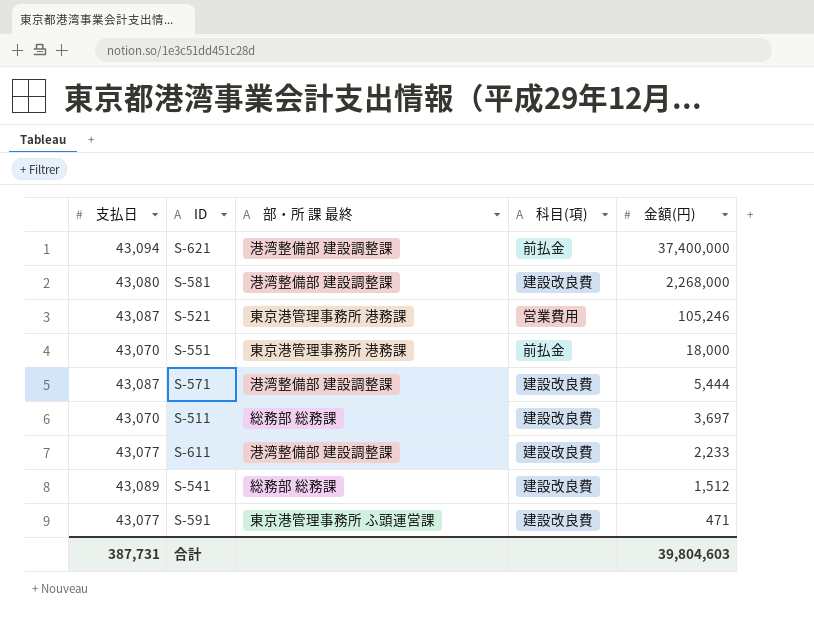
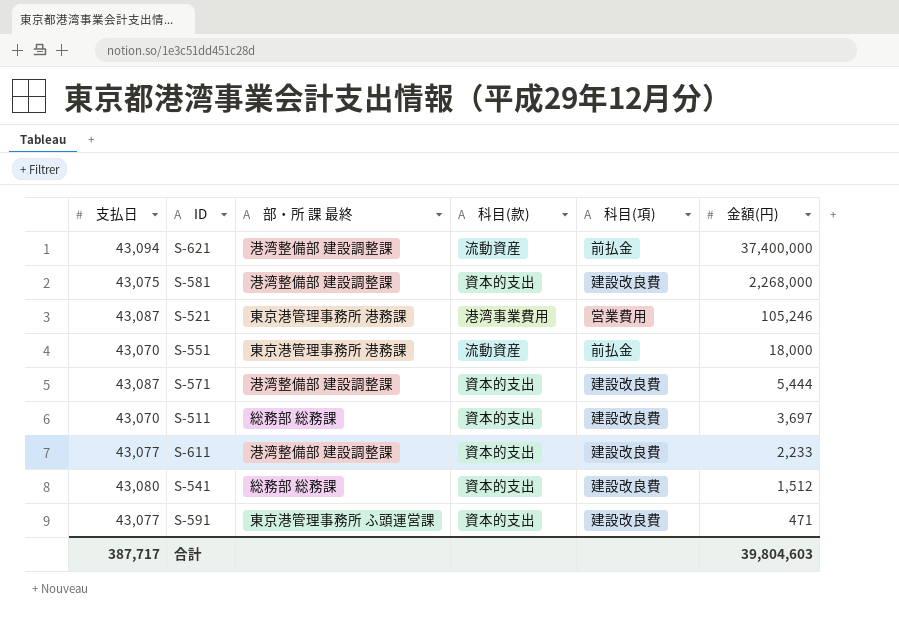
column 科目(款) | position: none -> 4
S-581 | 支払日: 43,080 -> 43,075
S-541 | 支払日: 43,089 -> 43,080
合計 | 支払日: 387,731 -> 387,717

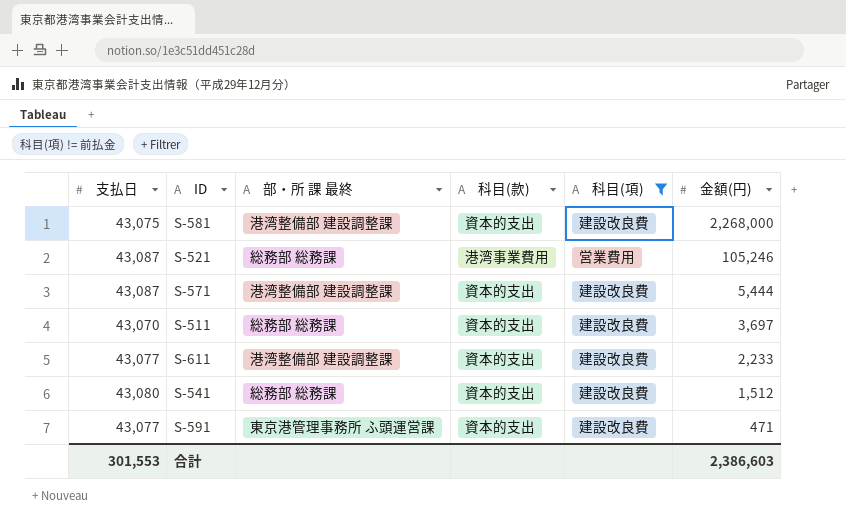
filter: none -> 科目(項) != 前払金
S-521 | 部・所 課 最終: 東京港管理事務所 港務課 -> 総務部 総務課
合計 | 支払日: 387,717 -> 301,553
合計 | 金額(円): 39,804,603 -> 2,386,603

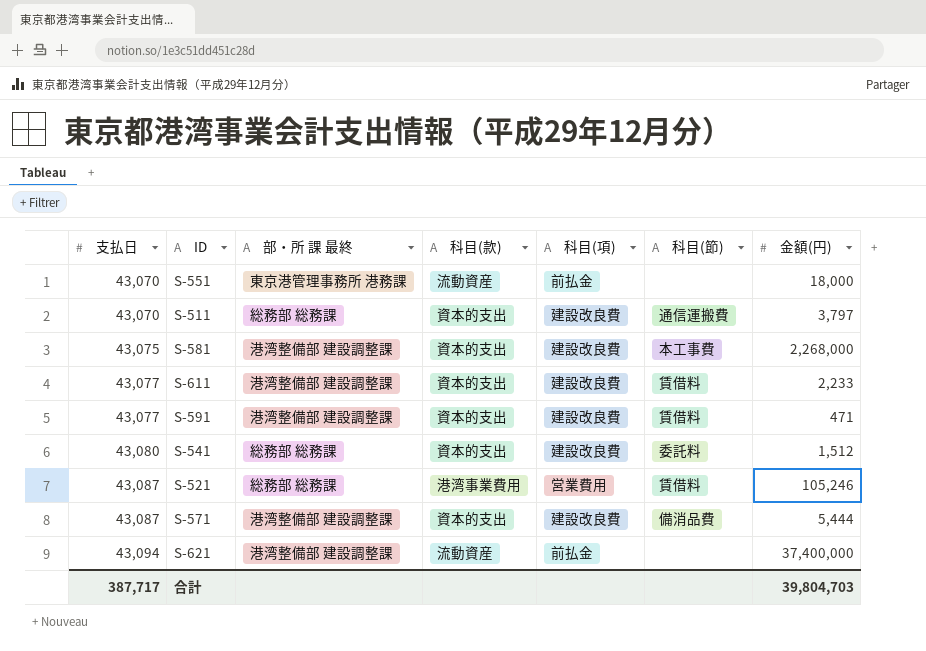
filter: 科目(項) != 前払金 -> none
row order: 金額(円) descending -> 支払日 ascending
column 科目(節) | position: none -> 6
S-511 | 金額(円): 3,697 -> 3,797
S-591 | 部・所 課 最終: 東京港管理事務所 ふ頭運営課 -> 港湾整備部 建設調整課
合計 | 支払日: 301,553 -> 387,717
合計 | 金額(円): 2,386,603 -> 39,804,703

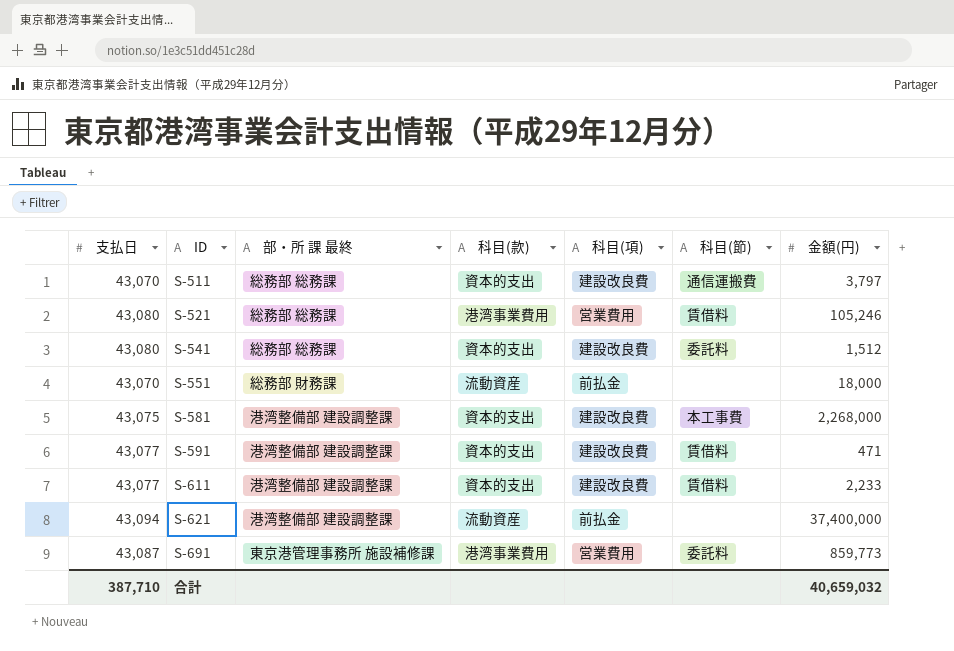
row order: 支払日 ascending -> ID ascending
row S-571: 43,087 | 港湾整備部 建設調整課 | 資本的支出 | 建設改良費 | 備消品費 | 5,444 -> none
S-521 | 支払日: 43,087 -> 43,080
S-551 | 部・所 課 最終: 東京港管理事務所 港務課 -> 総務部 財務課
row S-691: none -> 43,087 | 東京港管理事務所 施設補修課 | 港湾事業費用 | 営業費用 | 委託料 | 859,773
合計 | 支払日: 387,717 -> 387,710
合計 | 金額(円): 39,804,703 -> 40,659,032

